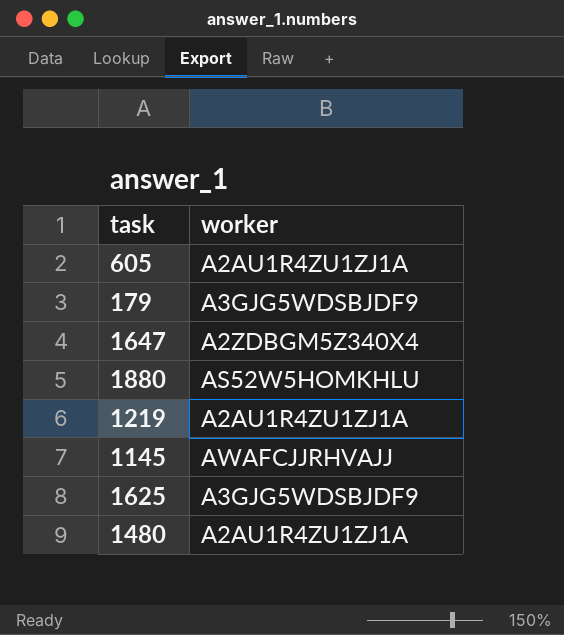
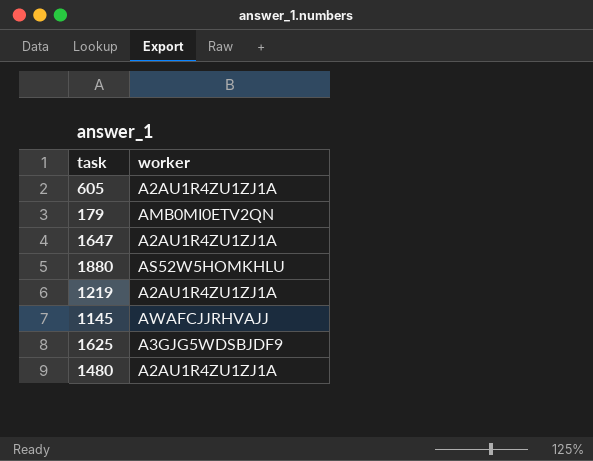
179 | worker: A3GJG5WDSBJDF9 -> AMB0MI0ETV2QN
1647 | worker: A2ZDBGM5Z340X4 -> A2AU1R4ZU1ZJ1A

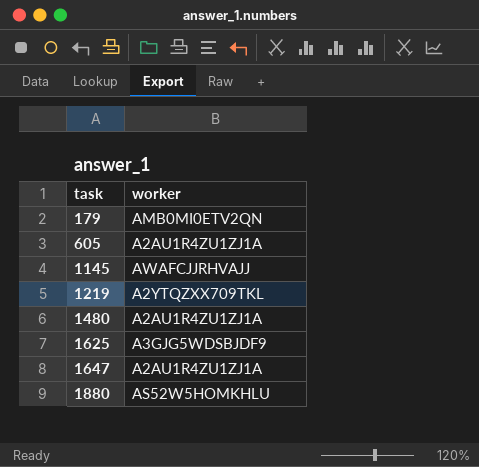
row order: none -> task ascending
1219 | worker: A2AU1R4ZU1ZJ1A -> A2YTQZXX709TKL

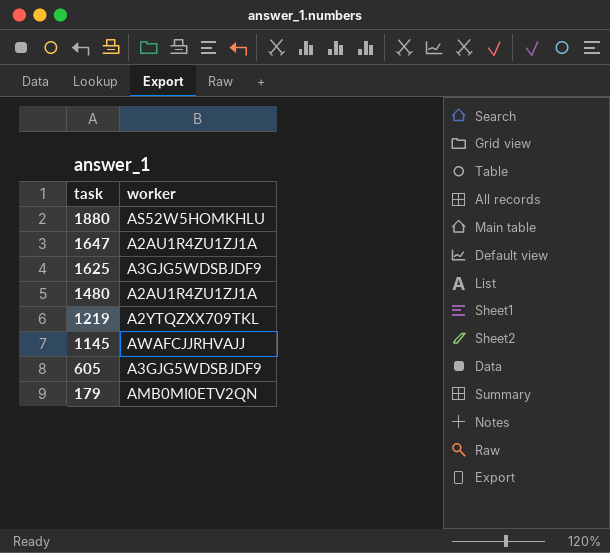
row order: task ascending -> task descending
605 | worker: A2AU1R4ZU1ZJ1A -> A3GJG5WDSBJDF9

